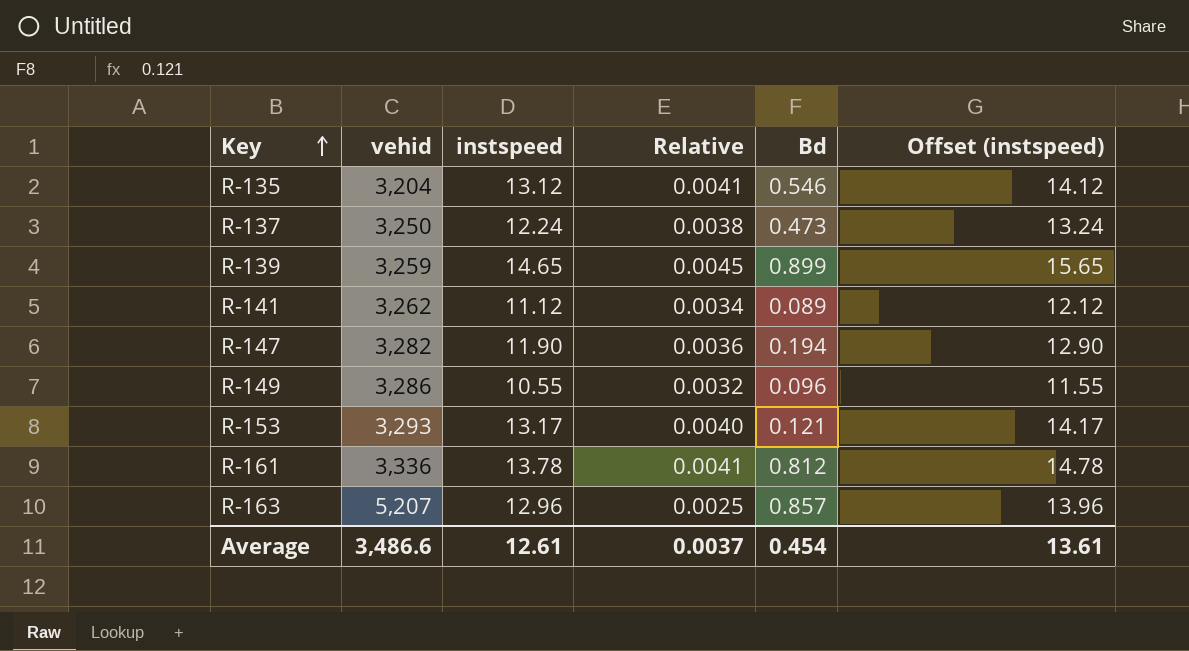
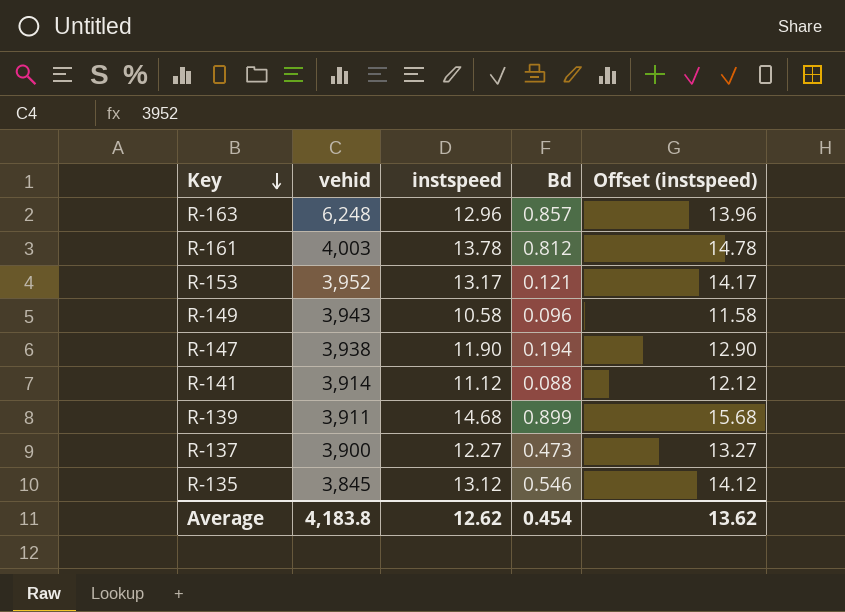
row order: Key ascending -> Key descending
column Relative | formula: [instspeed] / [vehid] -> none
R-163 | vehid: 5,207 -> 6,248
R-161 | vehid: 3,336 -> 4,003
R-153 | vehid: 3,293 -> 3,952
R-149 | vehid: 3,286 -> 3,943
R-149 | instspeed: 10.55 -> 10.58
R-149 | Offset (instspeed): 11.55 -> 11.58
R-147 | vehid: 3,282 -> 3,938
R-141 | vehid: 3,262 -> 3,914
R-141 | Bd: 0.089 -> 0.088
R-139 | vehid: 3,259 -> 3,911
R-139 | instspeed: 14.65 -> 14.68
R-139 | Offset (instspeed): 15.65 -> 15.68
R-137 | vehid: 3,250 -> 3,900
R-137 | instspeed: 12.24 -> 12.27
R-137 | Offset (instspeed): 13.24 -> 13.27
R-135 | vehid: 3,204 -> 3,845
Average | vehid: 3,486.6 -> 4,183.8
Average | instspeed: 12.61 -> 12.62
Average | Offset (instspeed): 13.61 -> 13.62

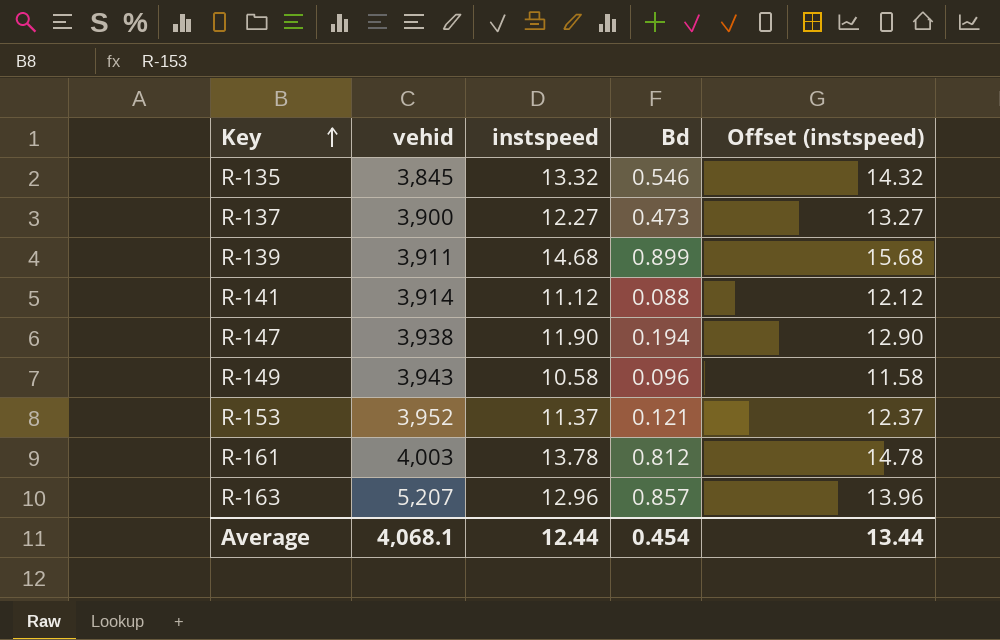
row order: Key descending -> Key ascending
R-135 | instspeed: 13.12 -> 13.32
R-135 | Offset (instspeed): 14.12 -> 14.32
R-153 | instspeed: 13.17 -> 11.37
R-153 | Offset (instspeed): 14.17 -> 12.37
R-163 | vehid: 6,248 -> 5,207
Average | vehid: 4,183.8 -> 4,068.1
Average | instspeed: 12.62 -> 12.44
Average | Offset (instspeed): 13.62 -> 13.44

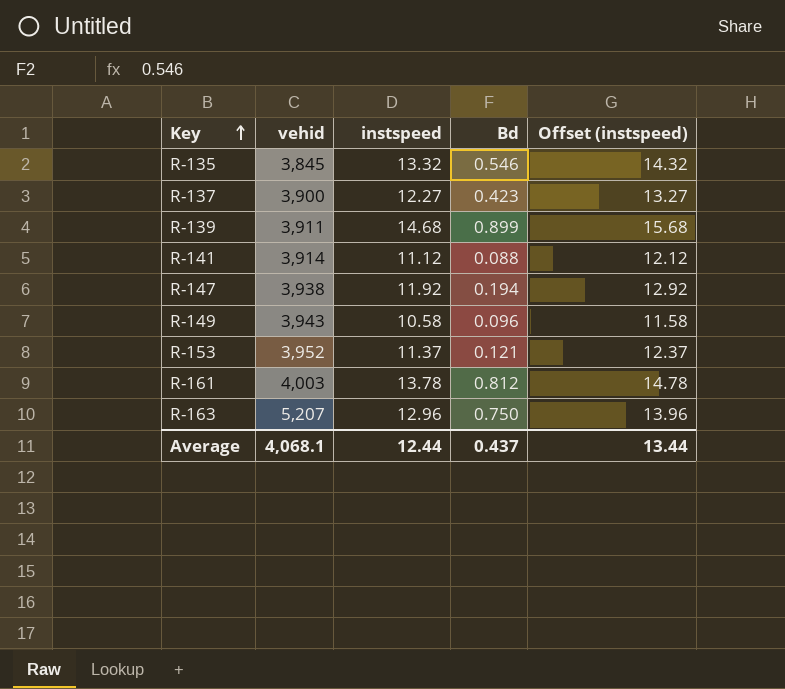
R-137 | Bd: 0.473 -> 0.423
R-147 | instspeed: 11.90 -> 11.92
R-147 | Offset (instspeed): 12.90 -> 12.92
R-163 | Bd: 0.857 -> 0.750
Average | Bd: 0.454 -> 0.437

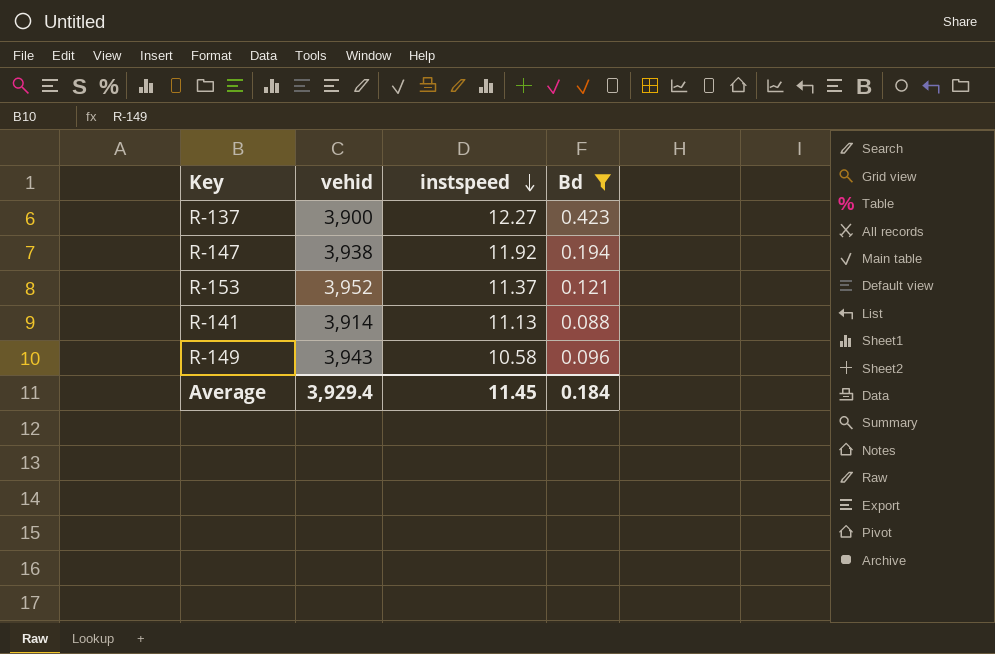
filter: none -> Bd <= 0.423
row order: Key ascending -> instspeed descending
column Offset (instspeed) | formula: [instspeed] + 1 -> none
R-141 | instspeed: 11.12 -> 11.13
Average | vehid: 4,068.1 -> 3,929.4
Average | instspeed: 12.44 -> 11.45
Average | Bd: 0.437 -> 0.184

